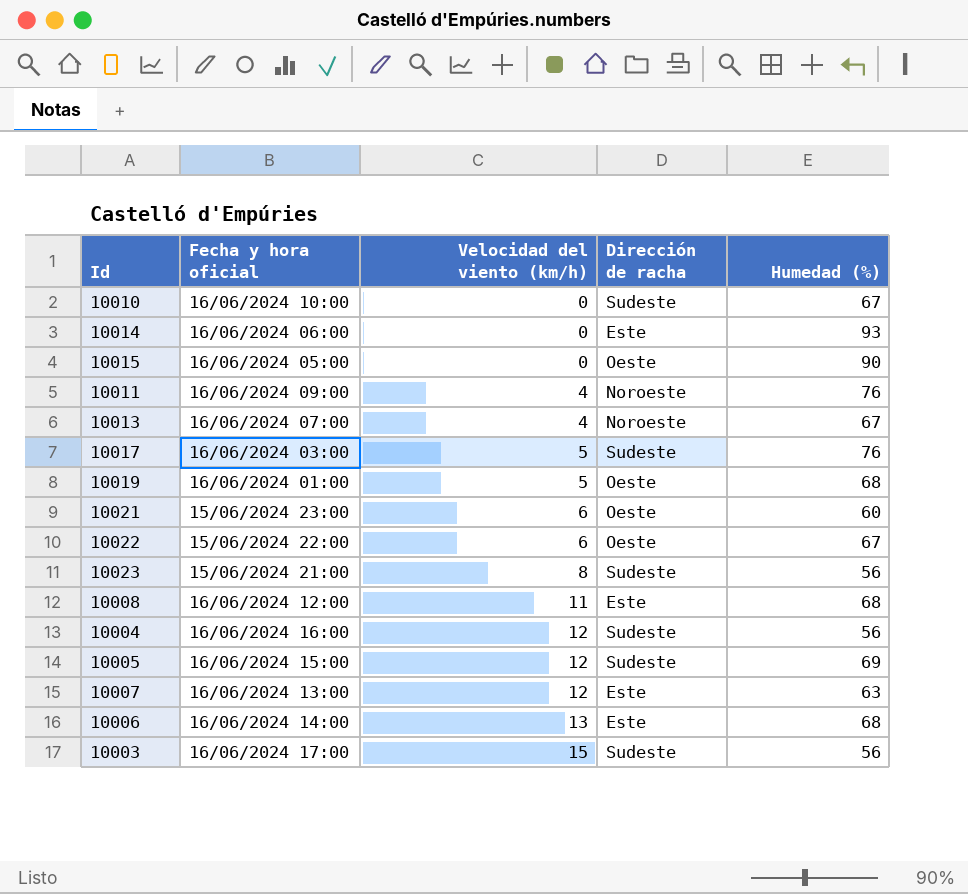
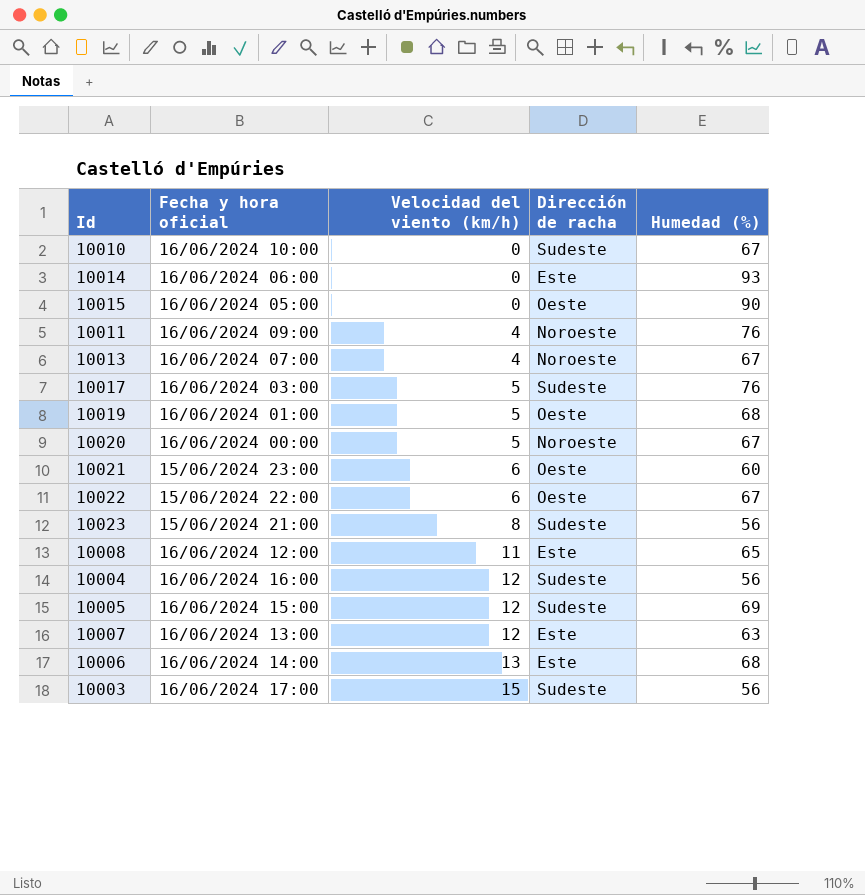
row 10020: none -> 16/06/2024 00:00 | 5 | Noroeste | 67
10008 | Humedad (%): 68 -> 65

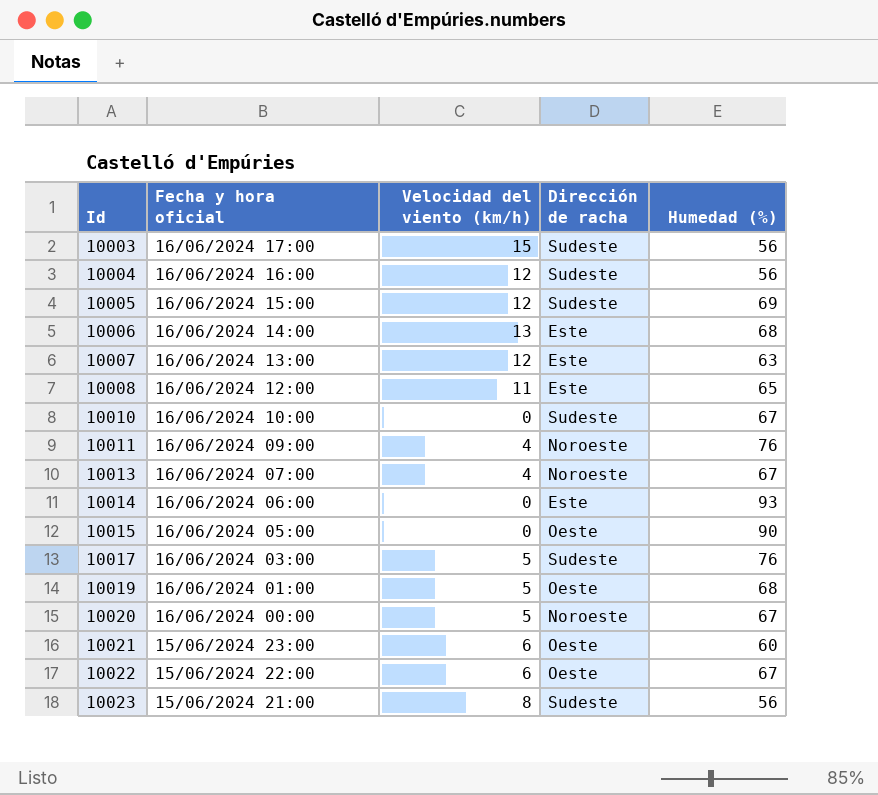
row order: Velocidad del viento (km/h) ascending -> Id ascending

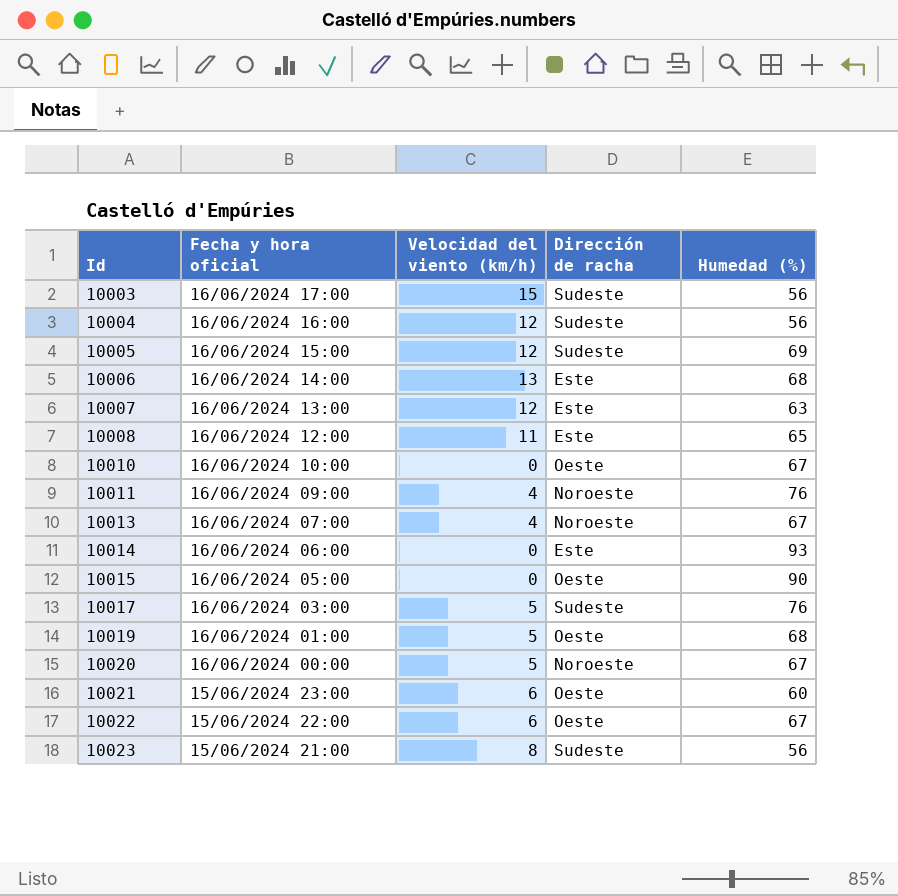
10010 | Dirección de racha: Sudeste -> Oeste

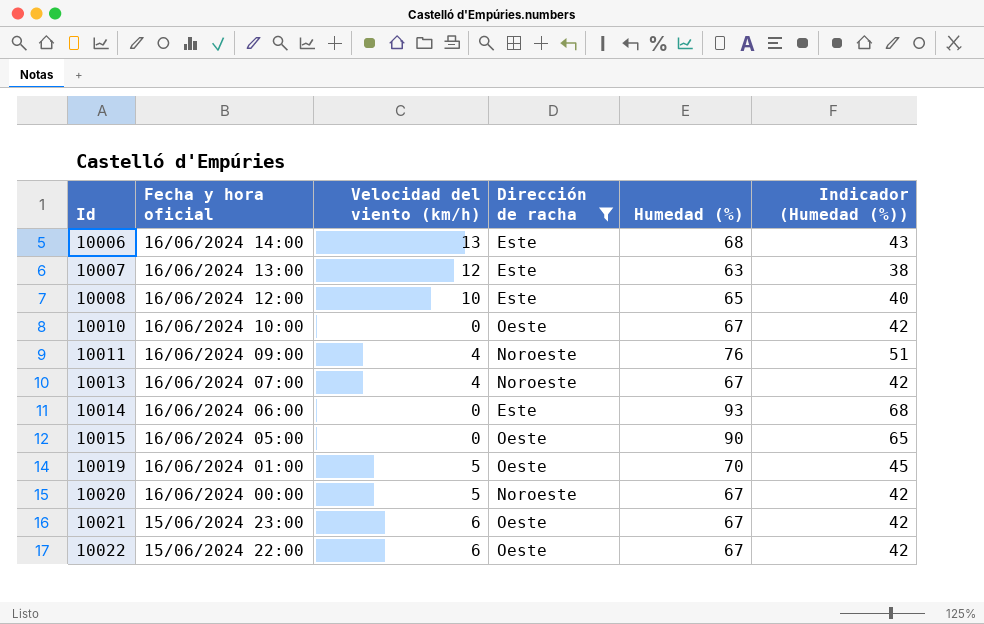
filter: none -> Dirección de racha != Sudeste
column Indicador (Humedad (%)) | formula: none -> [Humedad (%)] - 25
10008 | Velocidad del viento (km/h): 11 -> 10
10019 | Humedad (%): 68 -> 70
10021 | Humedad (%): 60 -> 67

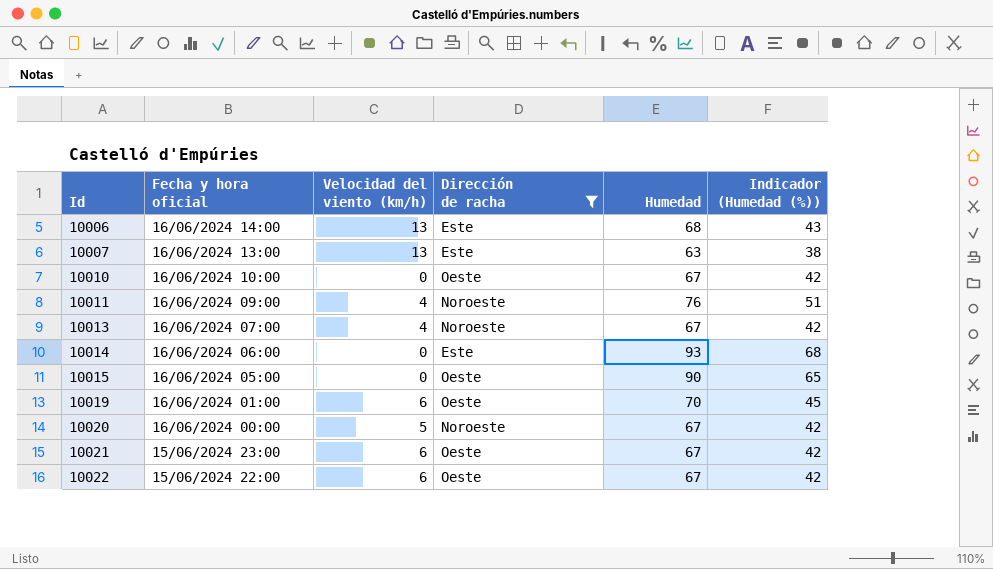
column name: Humedad (%) -> Humedad
row 10008: 16/06/2024 12:00 | 10 | Este | 65 | 40 -> none
10007 | Velocidad del viento (km/h): 12 -> 13
10019 | Velocidad del viento (km/h): 5 -> 6

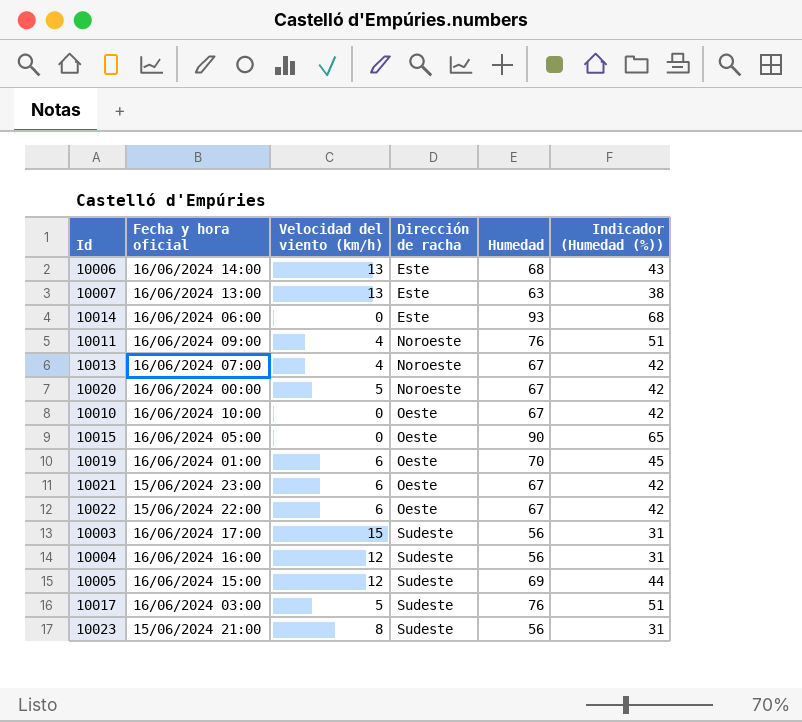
filter: Dirección de racha != Sudeste -> none
row order: Id ascending -> Dirección de racha ascending

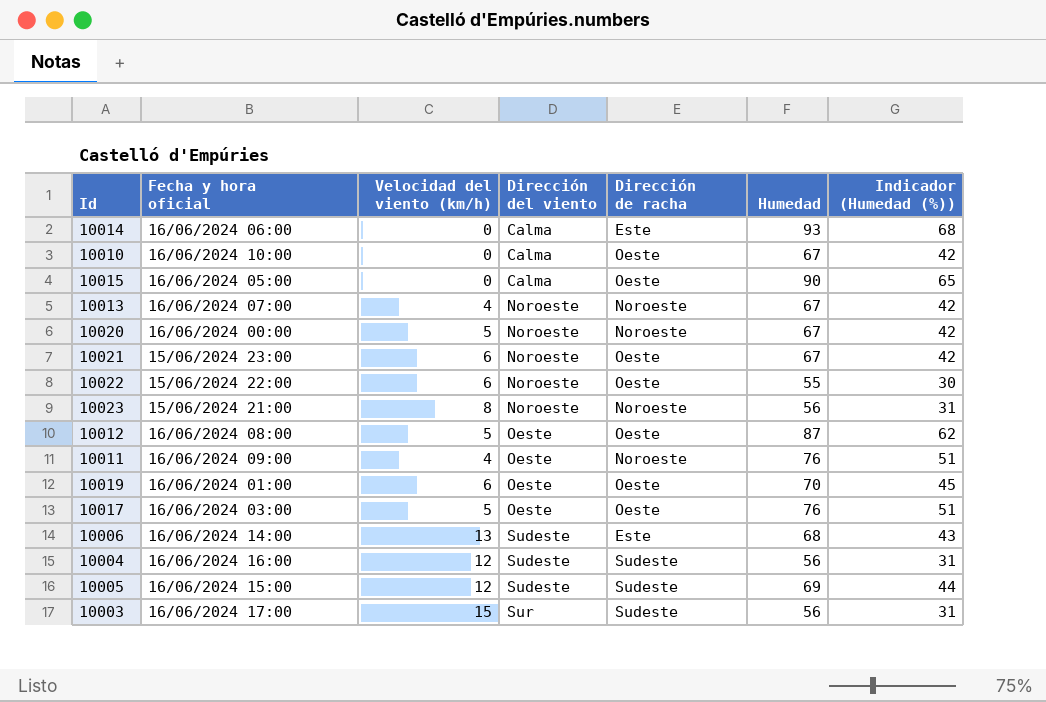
row order: Dirección de racha ascending -> Dirección del viento ascending
column Dirección del viento | position: none -> 4
row 10007: 16/06/2024 13:00 | 13 | Este | 63 | 38 -> none
10022 | Humedad: 67 -> 55
10022 | Indicador (Humedad (%)): 42 -> 30
10023 | Dirección de racha: Sudeste -> Noroeste
row 10012: none -> 16/06/2024 08:00 | 5 | Oeste | Oeste | 87 | 62
10017 | Dirección de racha: Sudeste -> Oeste

